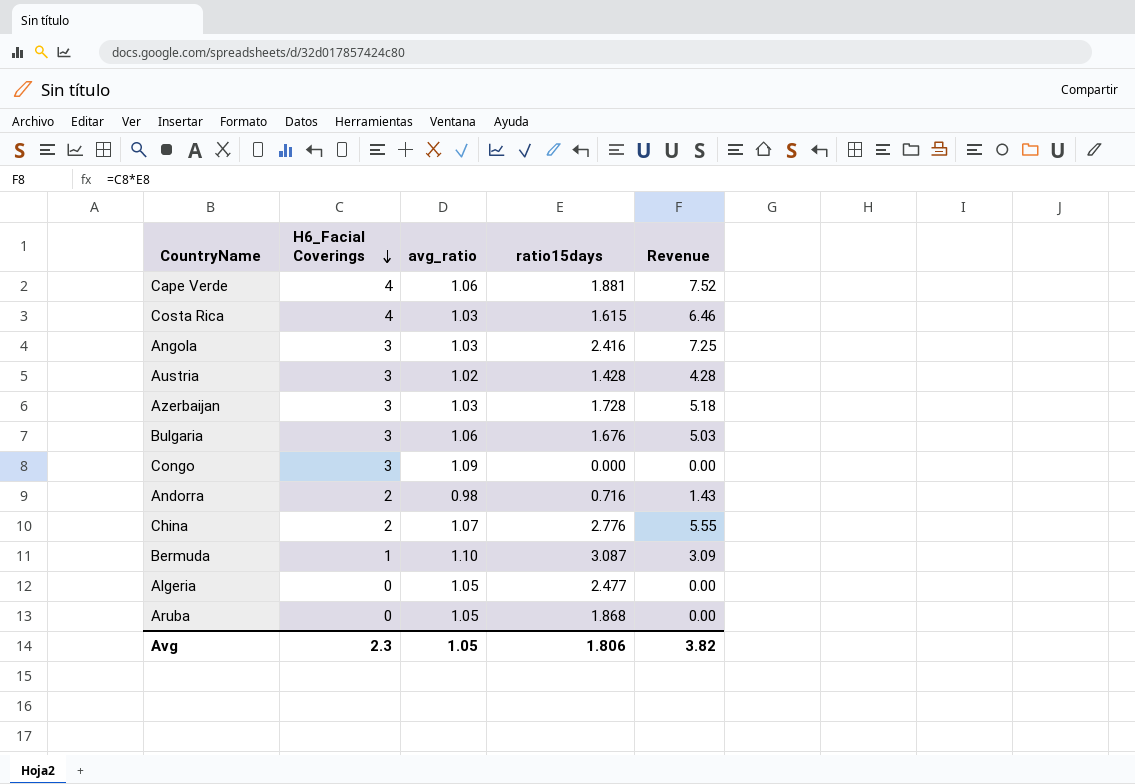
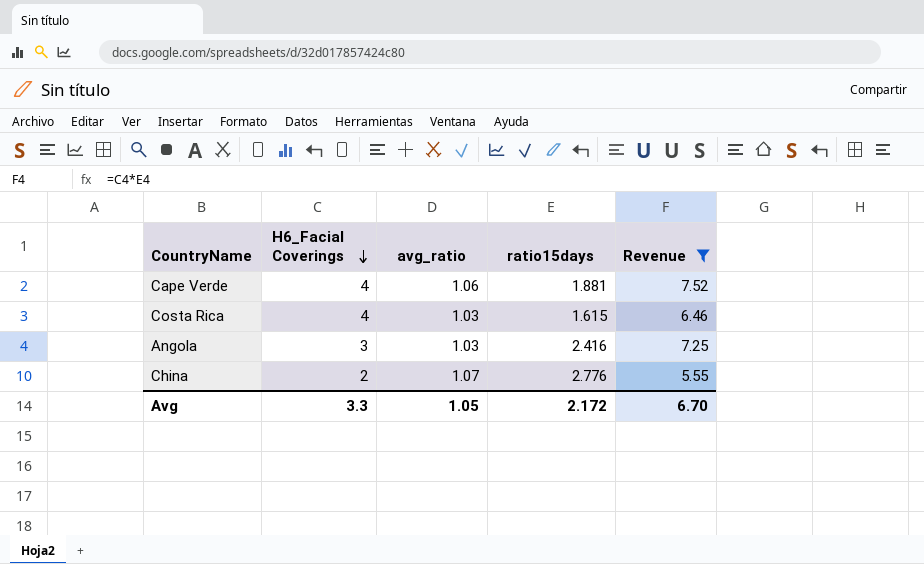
filter: none -> Revenue >= 5.55
Avg | H6_Facial Coverings: 2.3 -> 3.3
Avg | ratio15days: 1.806 -> 2.172
Avg | Revenue: 3.82 -> 6.70

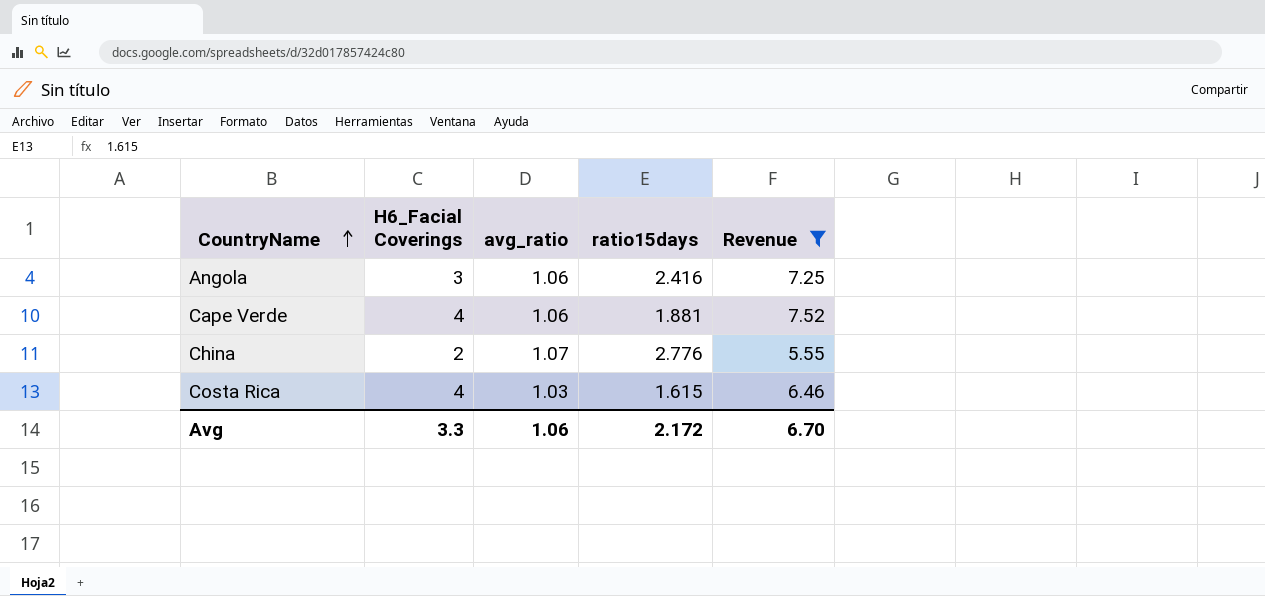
row order: H6_Facial Coverings descending -> CountryName ascending
Angola | avg_ratio: 1.03 -> 1.06
Avg | avg_ratio: 1.05 -> 1.06

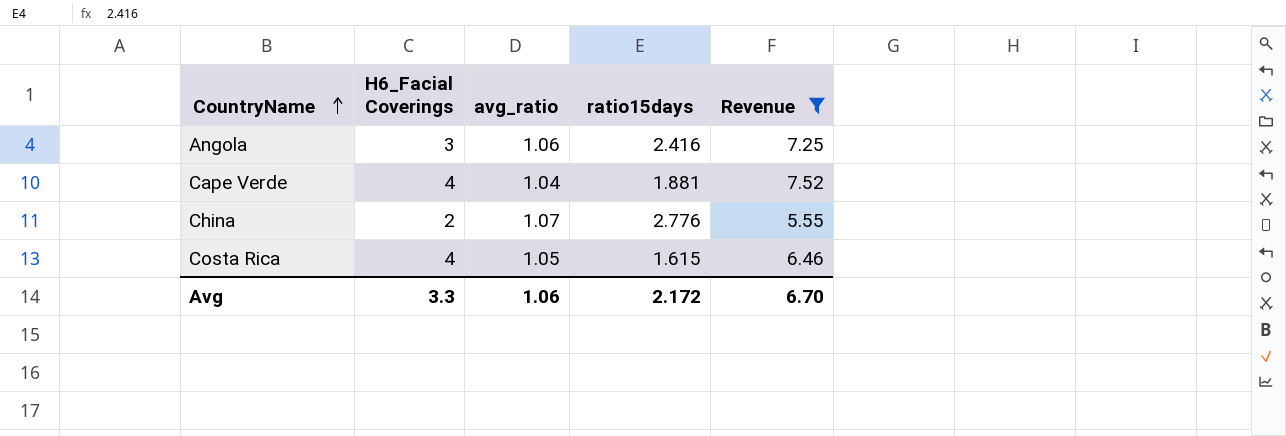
Cape Verde | avg_ratio: 1.06 -> 1.04
Costa Rica | avg_ratio: 1.03 -> 1.05

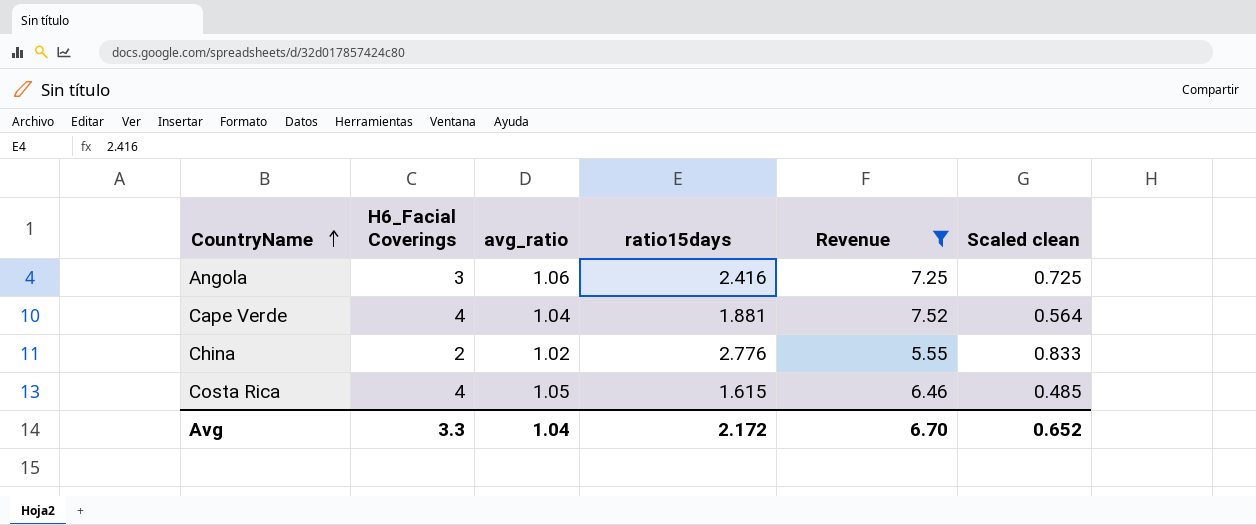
column Scaled clean | formula: none -> [ratio15days] * 0.3
China | avg_ratio: 1.07 -> 1.02
Avg | avg_ratio: 1.06 -> 1.04

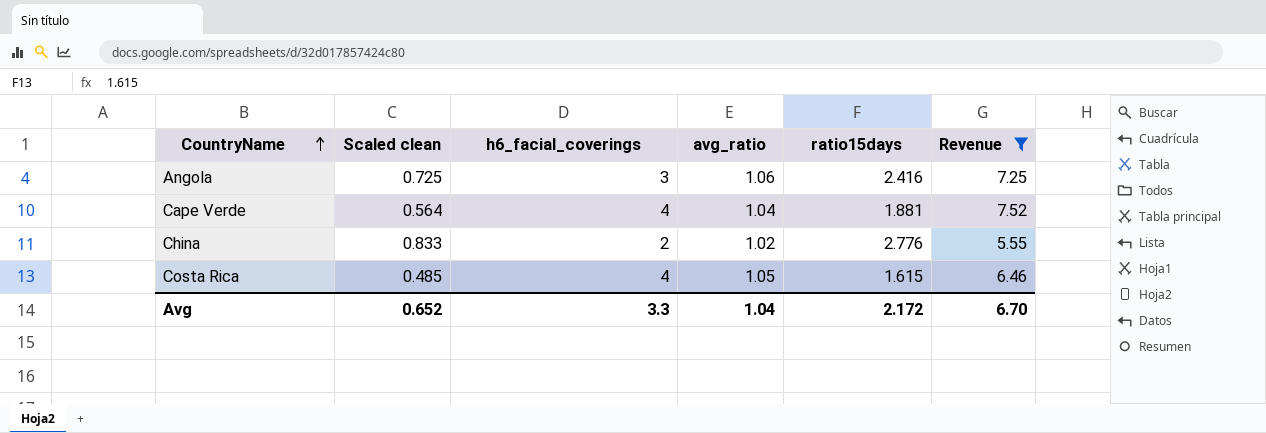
column Scaled clean | position: 6 -> 2
column name: H6_Facial Coverings -> h6_facial_coverings

